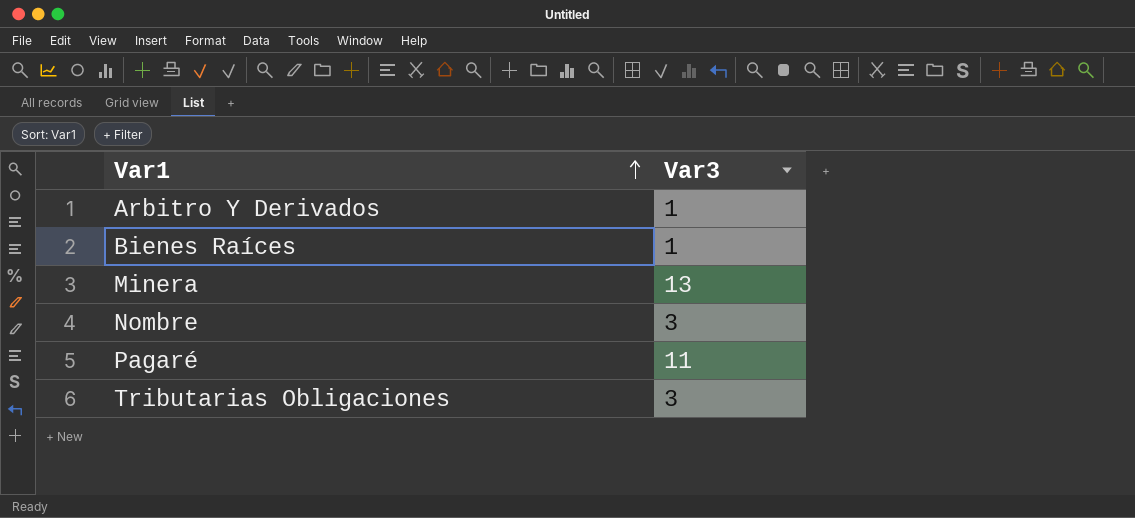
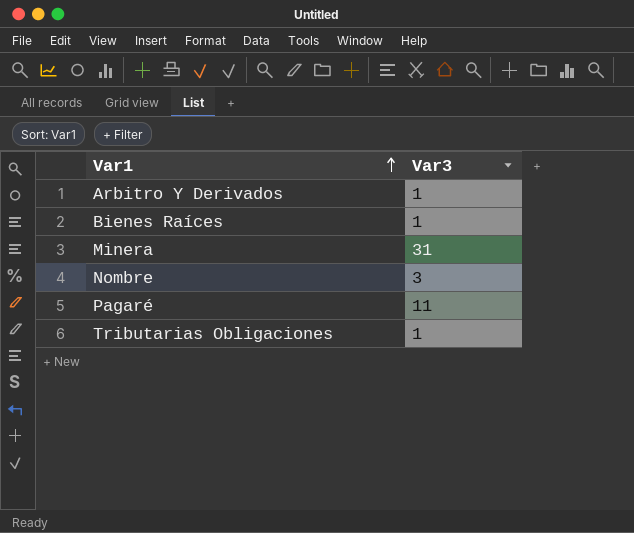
Minera | Var3: 13 -> 31
Tributarias Obligaciones | Var3: 3 -> 1

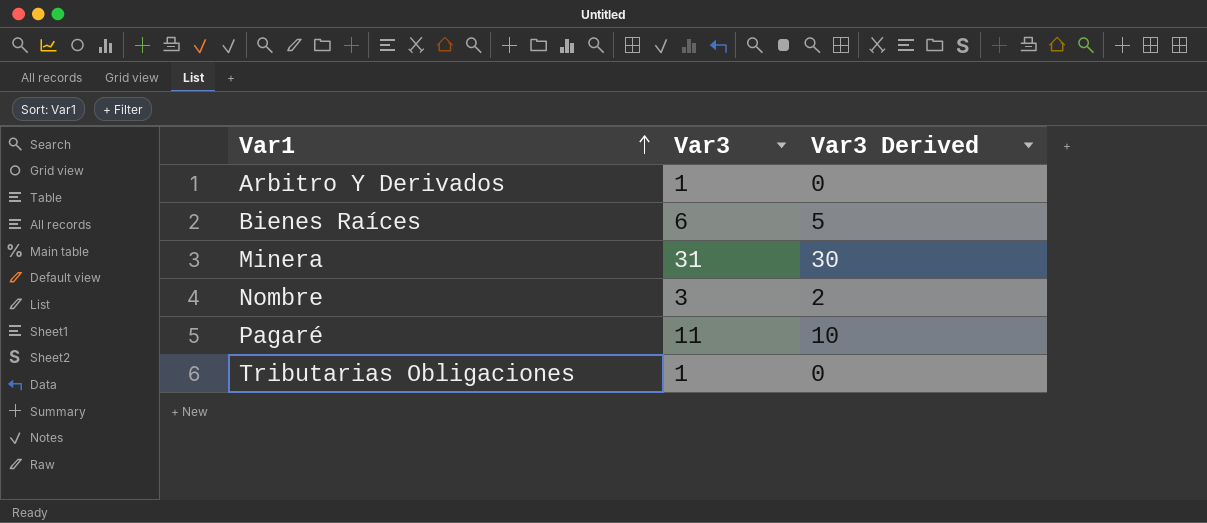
column Var3 Derived | formula: none -> [Var3] - 1
Bienes Raíces | Var3: 1 -> 6

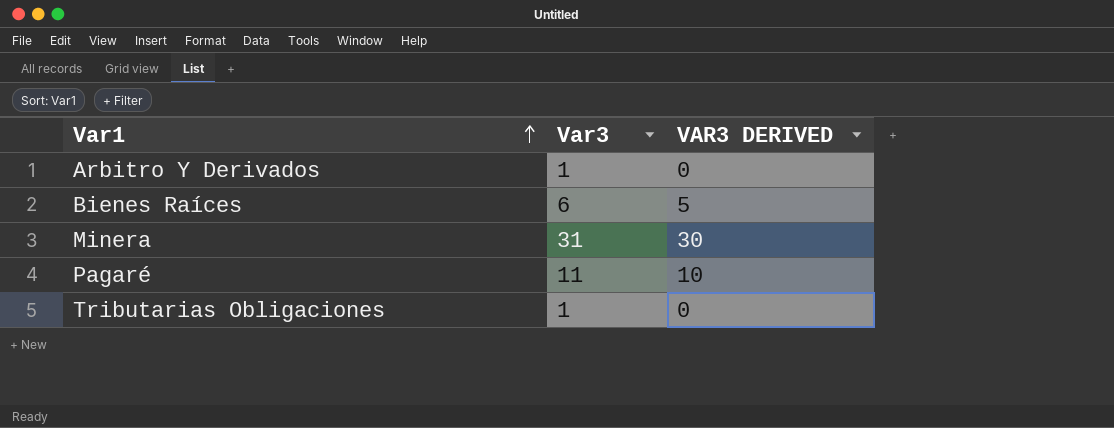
column name: Var3 Derived -> VAR3 DERIVED
row Nombre: 3 | 2 -> none

